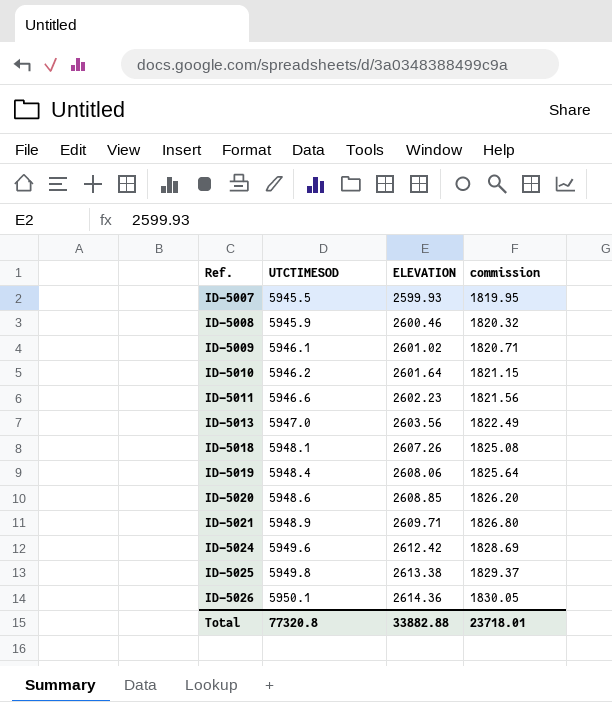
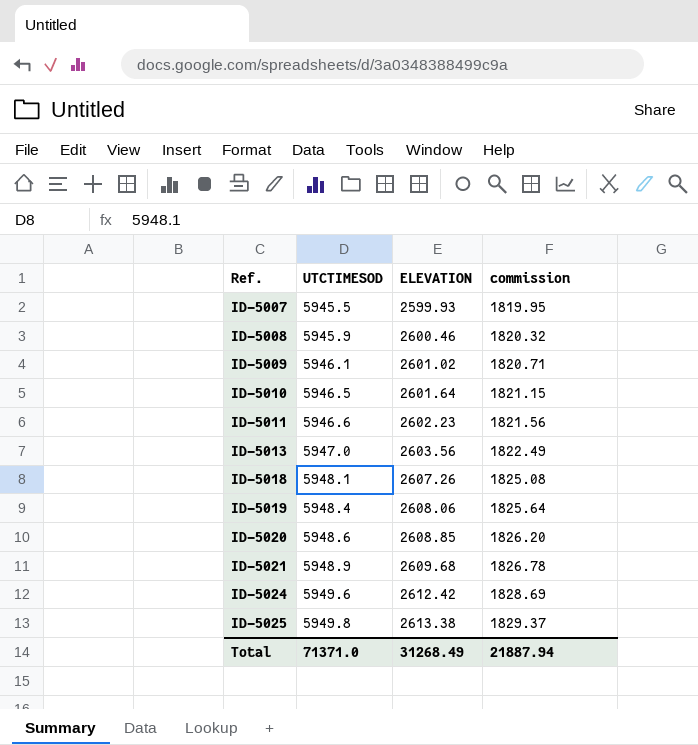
row ID-5026: 5950.1 | 2614.36 | 1830.05 -> none
ID-5010 | UTCTIMESOD: 5946.2 -> 5946.5
ID-5021 | ELEVATION: 2609.71 -> 2609.68
ID-5021 | commission: 1826.80 -> 1826.78
Total | UTCTIMESOD: 77320.8 -> 71371.0
Total | ELEVATION: 33882.88 -> 31268.49
Total | commission: 23718.01 -> 21887.94

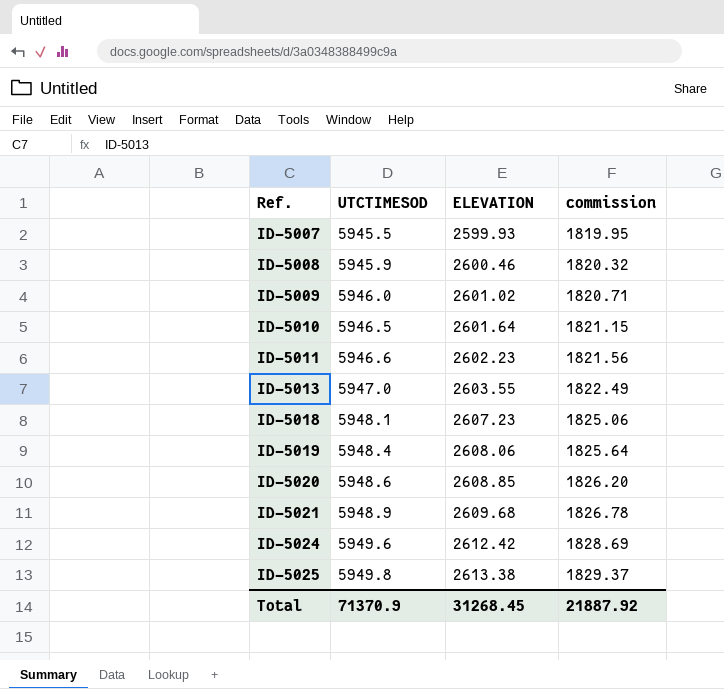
ID-5009 | UTCTIMESOD: 5946.1 -> 5946.0
ID-5013 | ELEVATION: 2603.56 -> 2603.55
ID-5018 | ELEVATION: 2607.26 -> 2607.23
ID-5018 | commission: 1825.08 -> 1825.06
Total | UTCTIMESOD: 71371.0 -> 71370.9
Total | ELEVATION: 31268.49 -> 31268.45
Total | commission: 21887.94 -> 21887.92

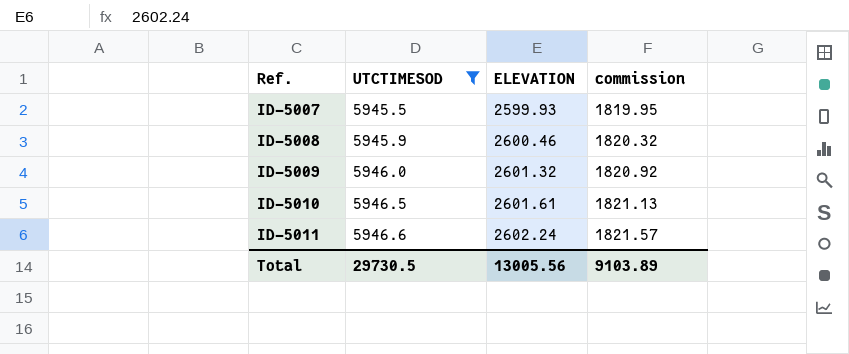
filter: none -> UTCTIMESOD <= 5946.6
ID-5009 | ELEVATION: 2601.02 -> 2601.32
ID-5009 | commission: 1820.71 -> 1820.92
ID-5010 | ELEVATION: 2601.64 -> 2601.61
ID-5010 | commission: 1821.15 -> 1821.13
ID-5011 | ELEVATION: 2602.23 -> 2602.24
ID-5011 | commission: 1821.56 -> 1821.57
Total | UTCTIMESOD: 71370.9 -> 29730.5
Total | ELEVATION: 31268.45 -> 13005.56
Total | commission: 21887.92 -> 9103.89

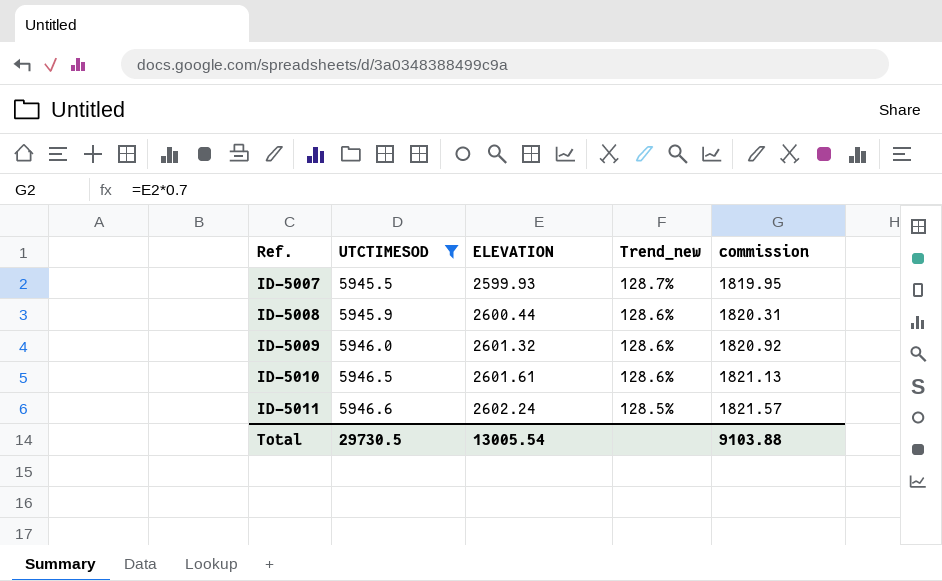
column Trend_new | formula: none -> ([UTCTIMESOD] - [ELEVATION]) / [ELEVATION]
ID-5008 | ELEVATION: 2600.46 -> 2600.44
ID-5008 | commission: 1820.32 -> 1820.31
Total | ELEVATION: 13005.56 -> 13005.54
Total | commission: 9103.89 -> 9103.88

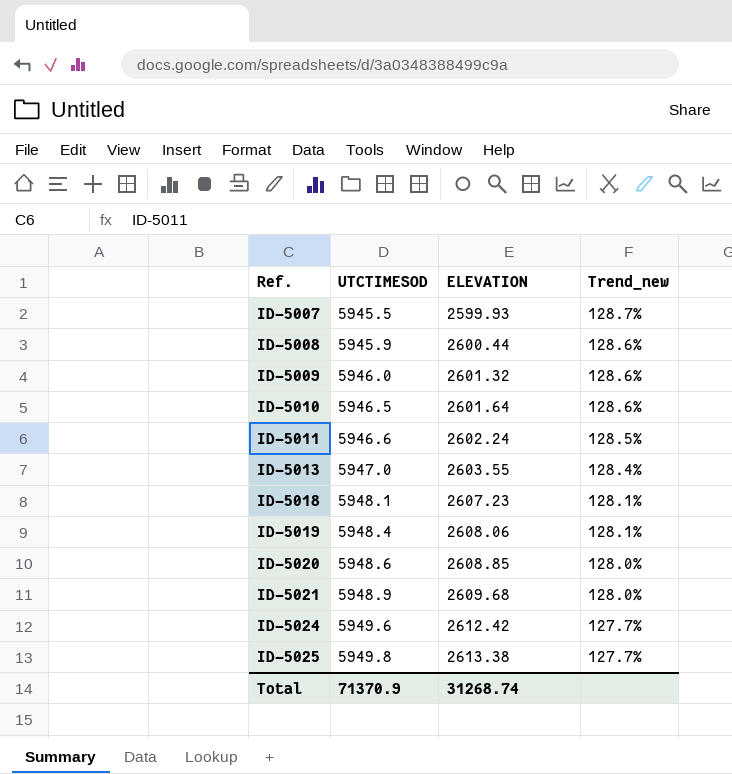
filter: UTCTIMESOD <= 5946.6 -> none
column commission | formula: [ELEVATION] * 0.7 -> none
ID-5010 | ELEVATION: 2601.61 -> 2601.64
Total | UTCTIMESOD: 29730.5 -> 71370.9
Total | ELEVATION: 13005.54 -> 31268.74

